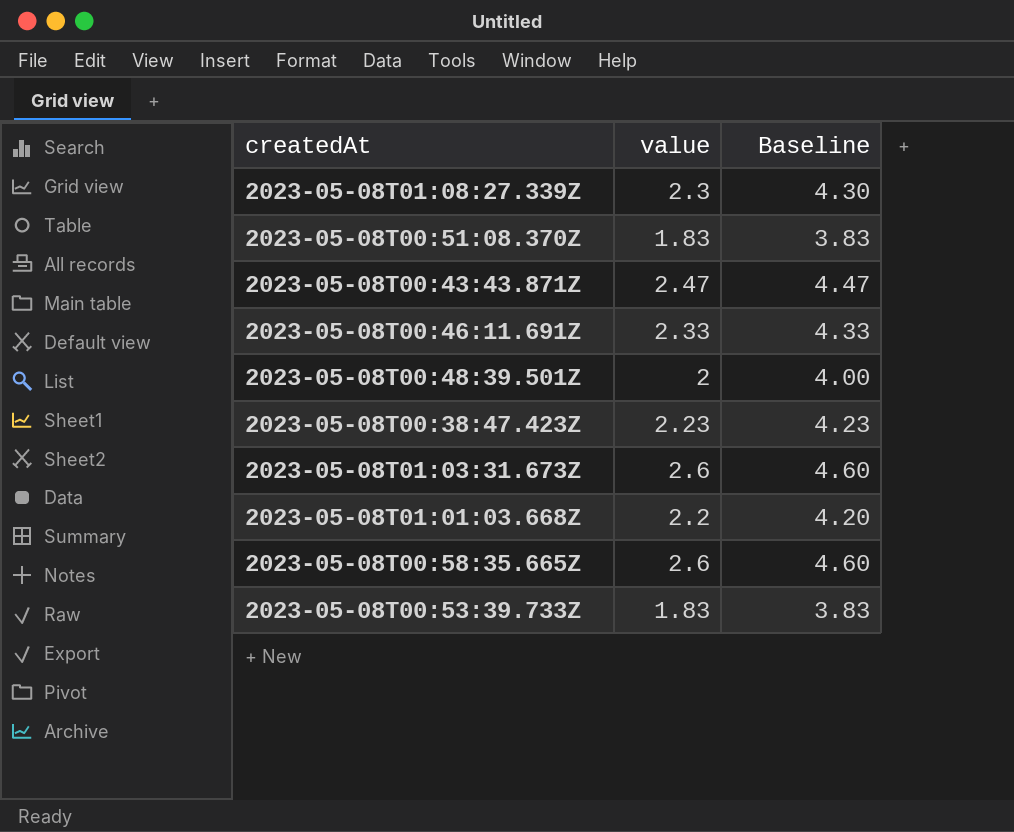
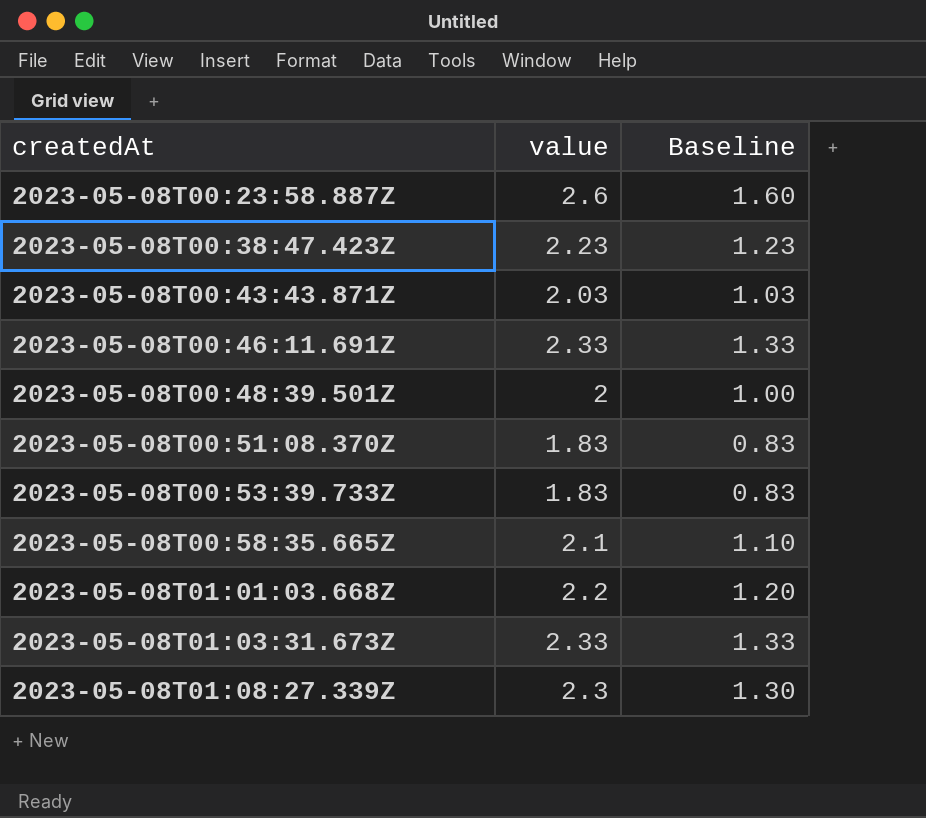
row order: none -> createdAt ascending
column Baseline | formula: [value] + 2 -> [value] - 1
row 2023-05-08T00:23:58.887Z: none -> 2.6 | 1.60
2023-05-08T00:43:43.871Z | value: 2.47 -> 2.03
2023-05-08T00:58:35.665Z | value: 2.6 -> 2.1
2023-05-08T01:03:31.673Z | value: 2.6 -> 2.33

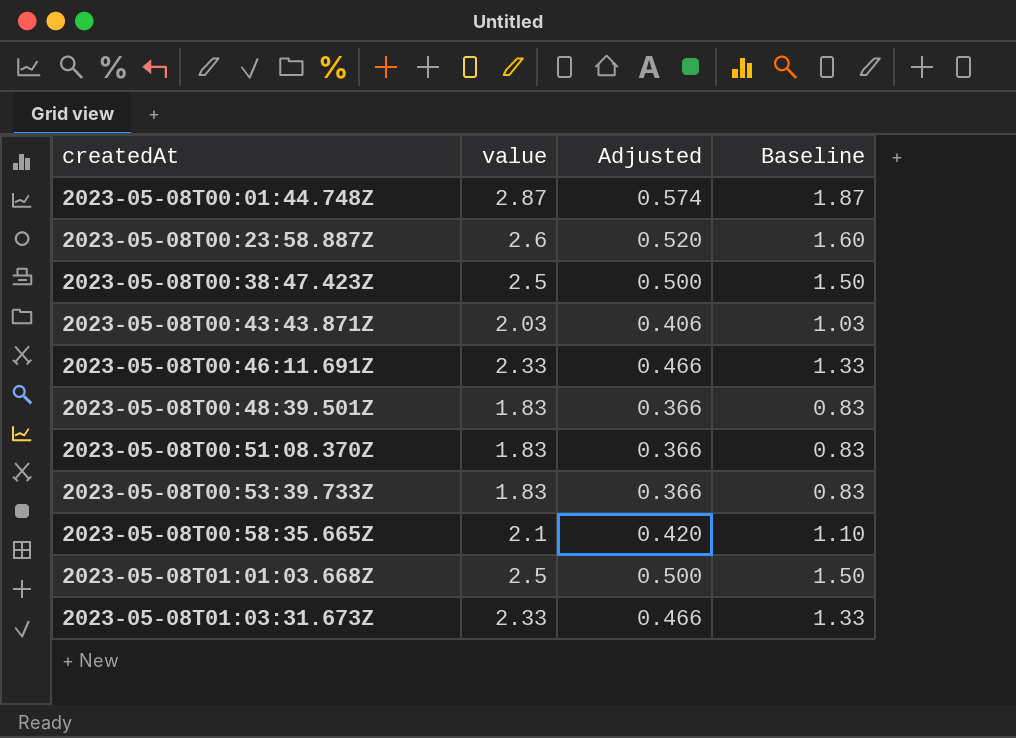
column Adjusted | formula: none -> [value] * 0.2
row 2023-05-08T01:08:27.339Z: 2.3 | 1.30 -> none
row 2023-05-08T00:01:44.748Z: none -> 2.87 | 0.574 | 1.87
2023-05-08T00:38:47.423Z | value: 2.23 -> 2.5
2023-05-08T00:38:47.423Z | Baseline: 1.23 -> 1.50
2023-05-08T00:48:39.501Z | value: 2 -> 1.83
2023-05-08T00:48:39.501Z | Baseline: 1.00 -> 0.83
2023-05-08T01:01:03.668Z | value: 2.2 -> 2.5
2023-05-08T01:01:03.668Z | Baseline: 1.20 -> 1.50

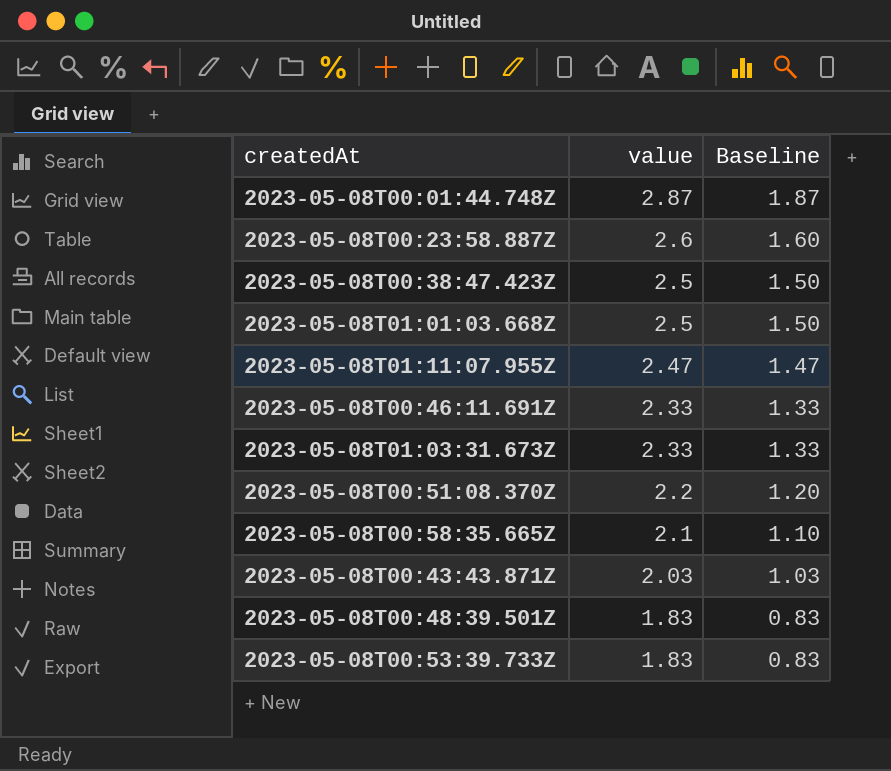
row order: createdAt ascending -> value descending
column Adjusted | formula: [value] * 0.2 -> none
row 2023-05-08T01:11:07.955Z: none -> 2.47 | 1.47
2023-05-08T00:51:08.370Z | value: 1.83 -> 2.2
2023-05-08T00:51:08.370Z | Baseline: 0.83 -> 1.20

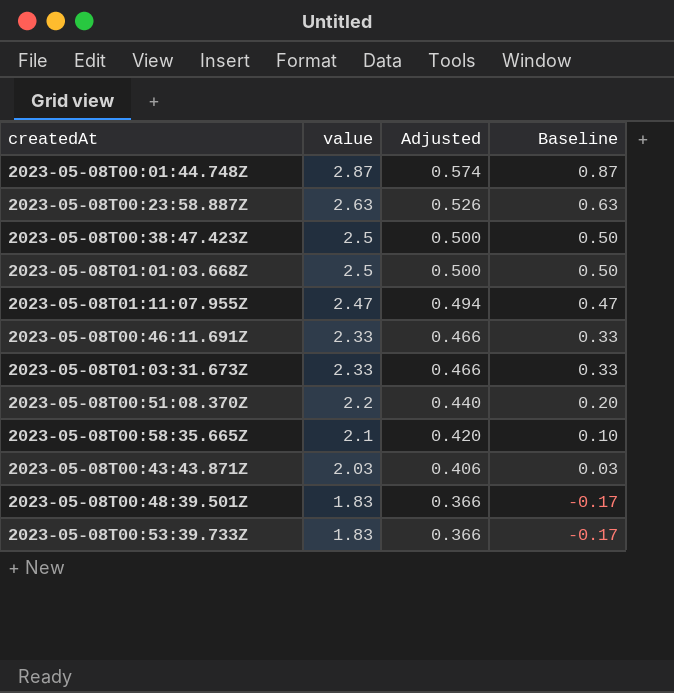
column Adjusted | formula: none -> [value] * 0.2
column Baseline | formula: [value] - 1 -> [value] - 2
2023-05-08T00:23:58.887Z | value: 2.6 -> 2.63

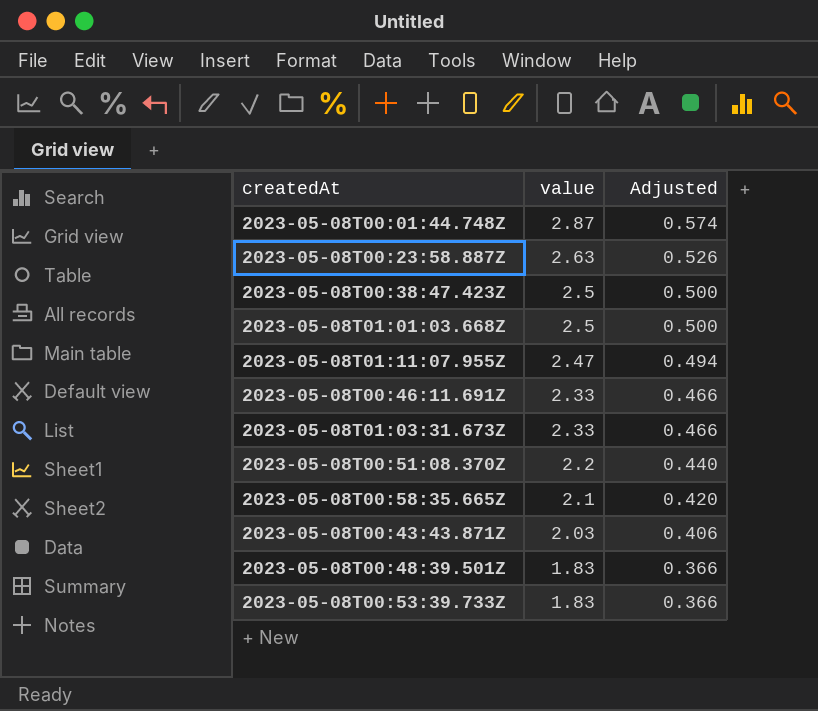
column Baseline | formula: [value] - 2 -> none

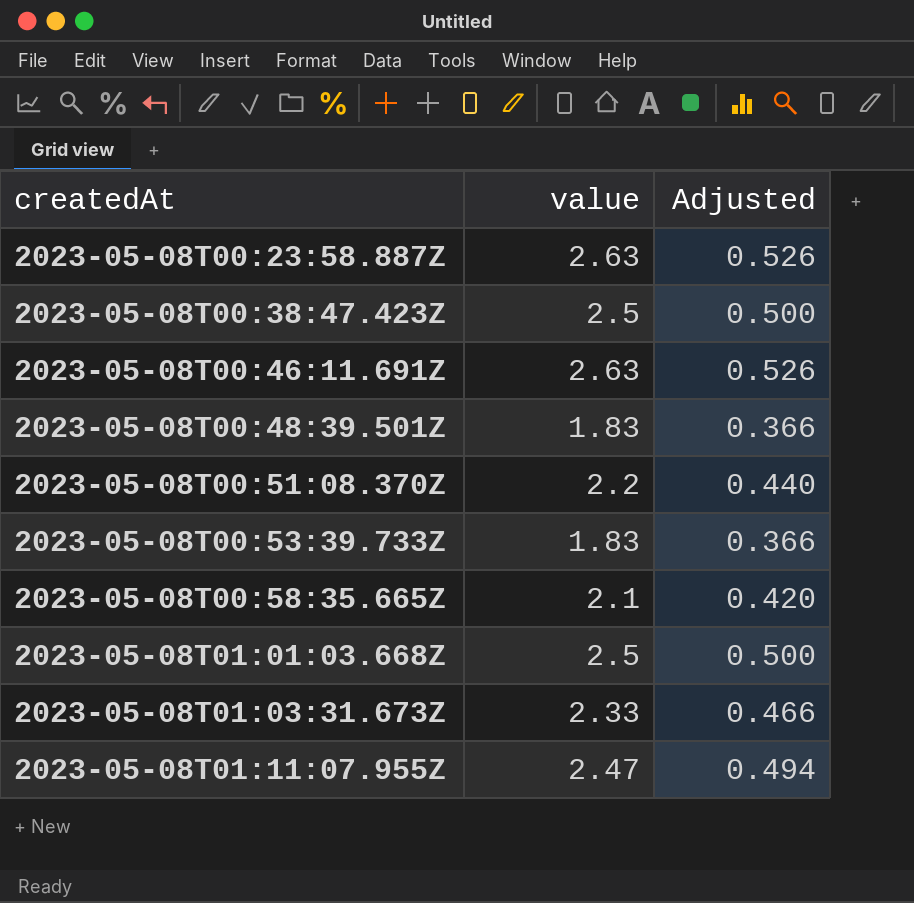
row order: value descending -> createdAt ascending
row 2023-05-08T00:01:44.748Z: 2.87 | 0.574 -> none
row 2023-05-08T00:43:43.871Z: 2.03 | 0.406 -> none
2023-05-08T00:46:11.691Z | value: 2.33 -> 2.63
2023-05-08T00:46:11.691Z | Adjusted: 0.466 -> 0.526

